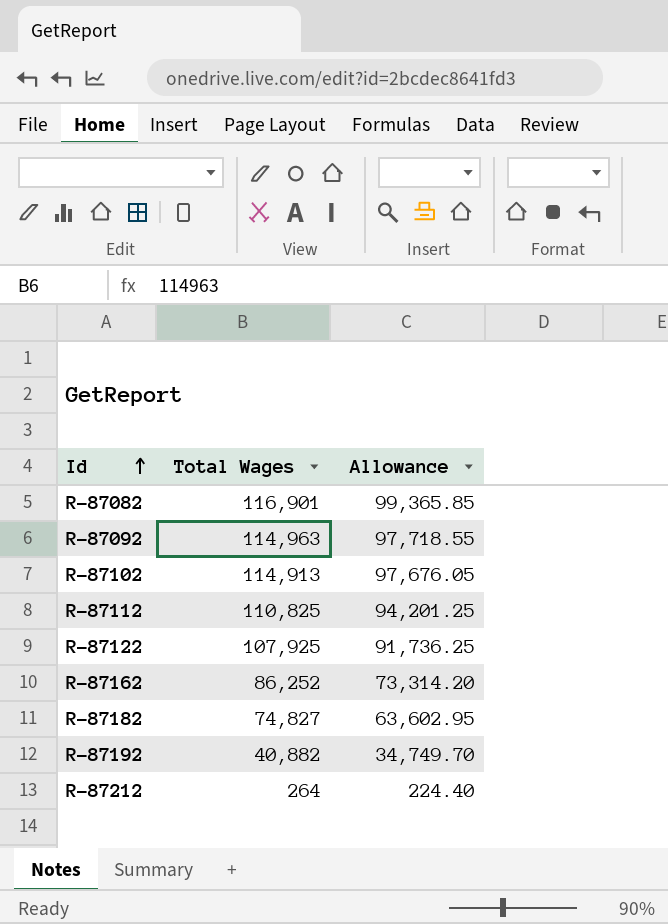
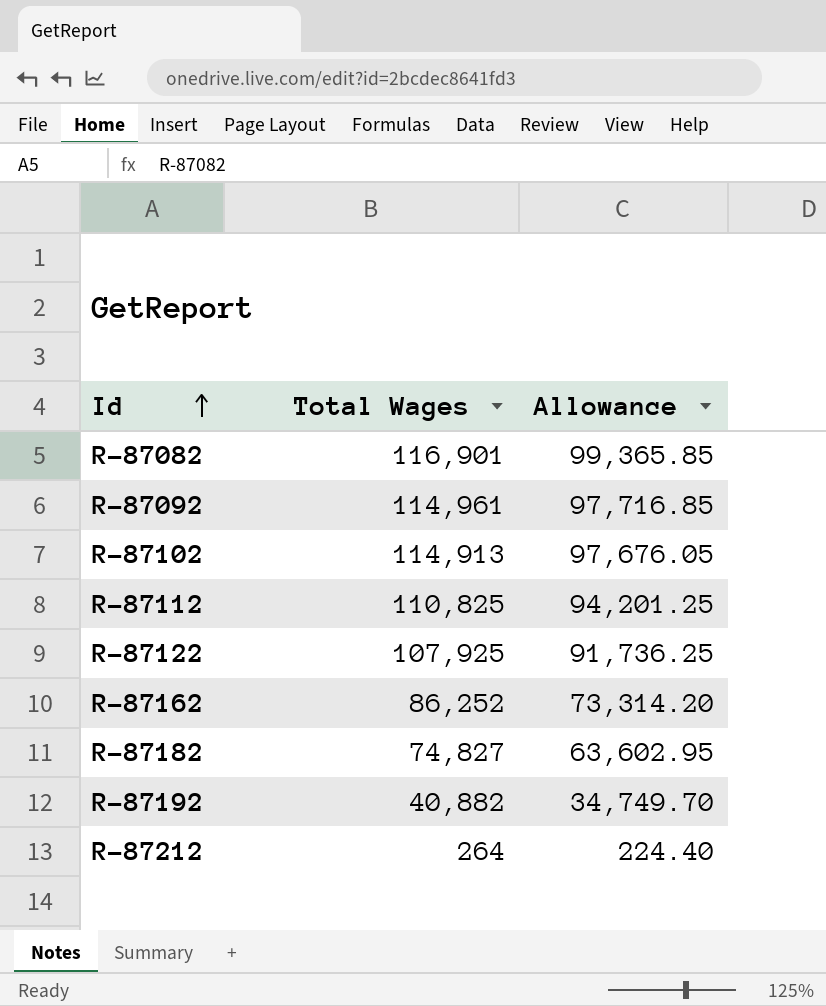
R-87092 | Total Wages: 114,963 -> 114,961
R-87092 | Allowance: 97,718.55 -> 97,716.85

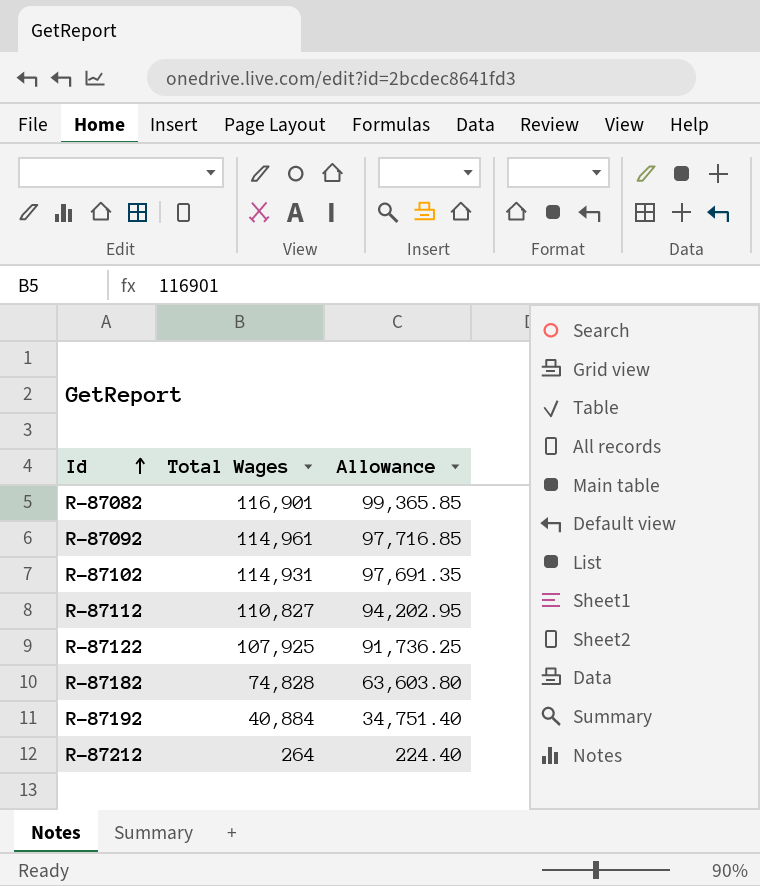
row R-87162: 86,252 | 73,314.20 -> none
R-87102 | Total Wages: 114,913 -> 114,931
R-87102 | Allowance: 97,676.05 -> 97,691.35
R-87112 | Total Wages: 110,825 -> 110,827
R-87112 | Allowance: 94,201.25 -> 94,202.95
R-87182 | Total Wages: 74,827 -> 74,828
R-87182 | Allowance: 63,602.95 -> 63,603.80
R-87192 | Total Wages: 40,882 -> 40,884
R-87192 | Allowance: 34,749.70 -> 34,751.40

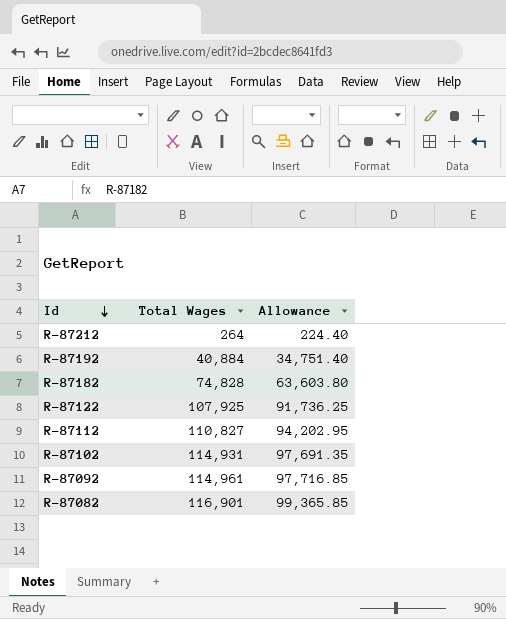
row order: Id ascending -> Id descending

